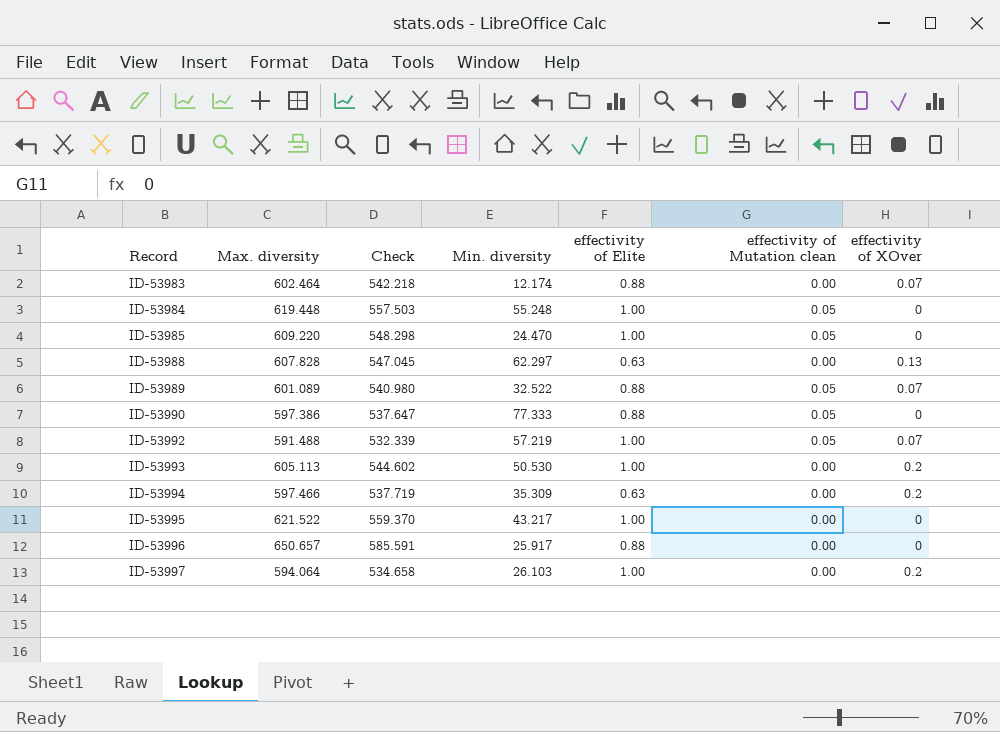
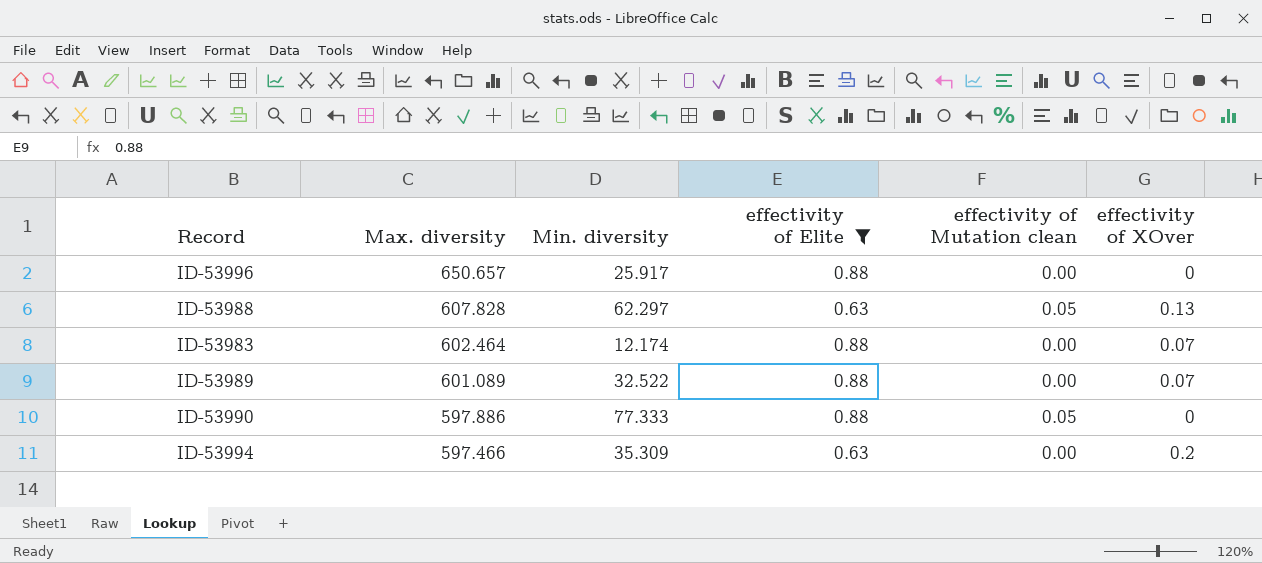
filter: none -> effectivity of Elite != 1.00
row order: Record ascending -> Max. diversity descending
column Check | formula: [Max. diversity] * 0.9 -> none
ID-53988 | effectivity of Mutation clean: 0.00 -> 0.05
ID-53989 | effectivity of Mutation clean: 0.05 -> 0.00
ID-53990 | Max. diversity: 597.386 -> 597.886

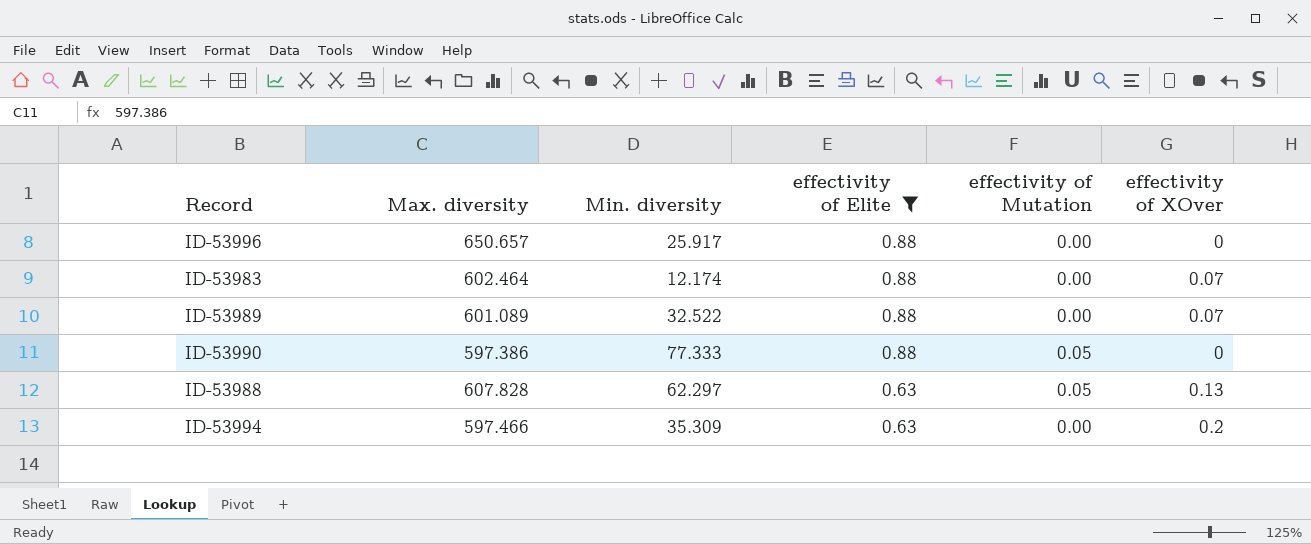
row order: Max. diversity descending -> effectivity of Elite descending
column name: effectivity of Mutation clean -> effectivity of Mutation
ID-53990 | Max. diversity: 597.886 -> 597.386

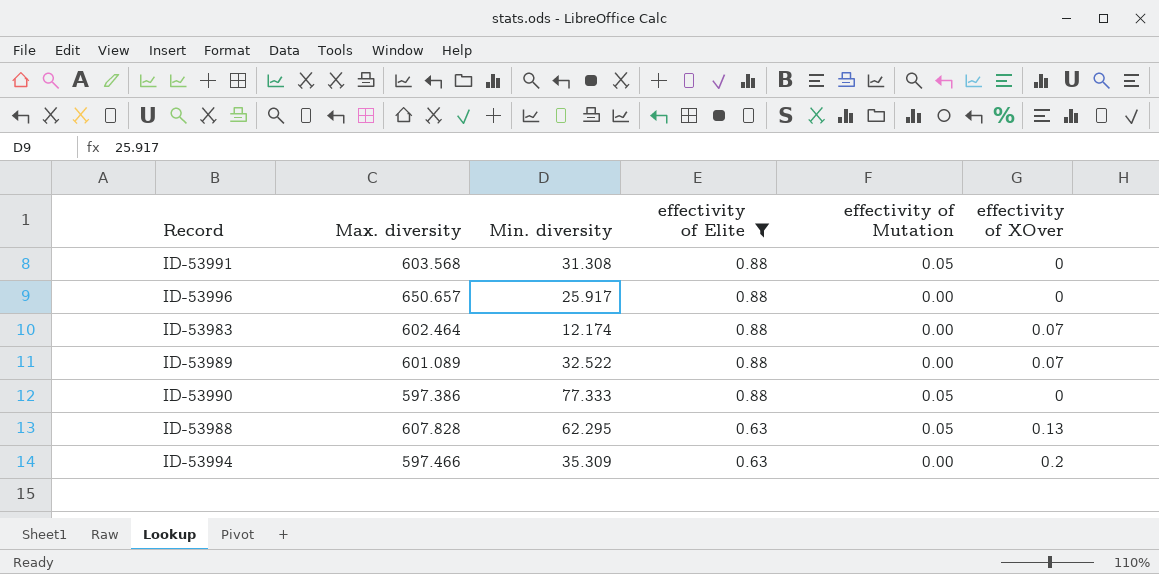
row ID-53991: none -> 603.568 | 31.308 | 0.88 | 0.05 | 0
ID-53988 | Min. diversity: 62.297 -> 62.295

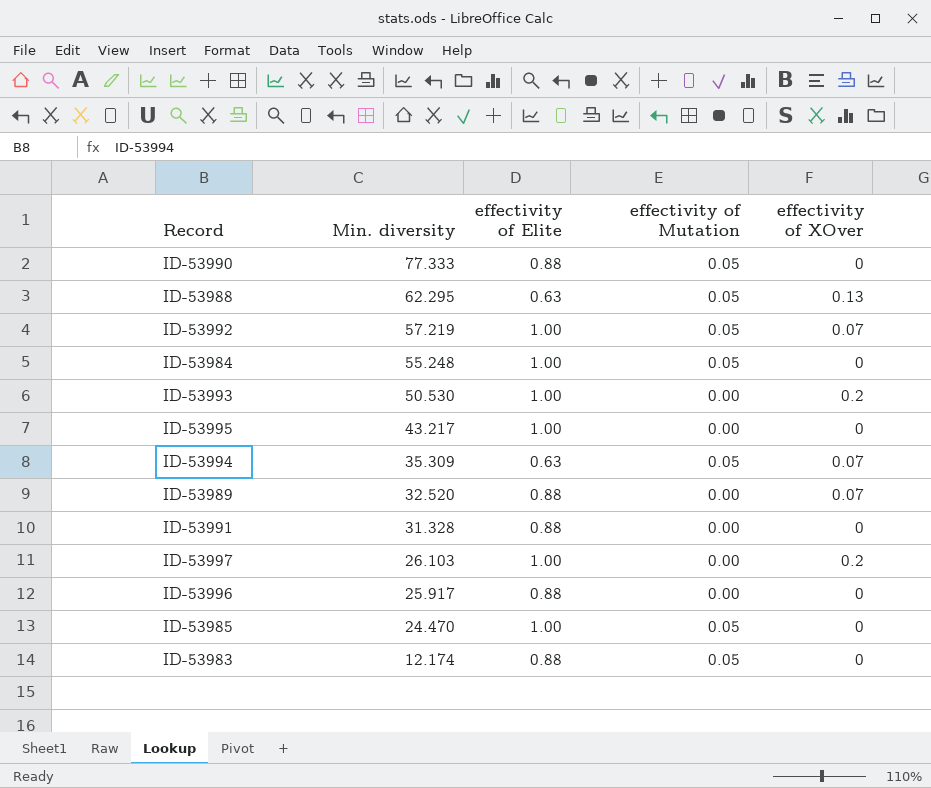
filter: effectivity of Elite != 1.00 -> none
row order: effectivity of Elite descending -> Min. diversity descending
column Max. diversity | position: 2 -> none
ID-53994 | effectivity of Mutation: 0.00 -> 0.05
ID-53994 | effectivity of XOver: 0.2 -> 0.07
ID-53989 | Min. diversity: 32.522 -> 32.520
ID-53991 | Min. diversity: 31.308 -> 31.328
ID-53991 | effectivity of Mutation: 0.05 -> 0.00
ID-53983 | effectivity of Mutation: 0.00 -> 0.05
ID-53983 | effectivity of XOver: 0.07 -> 0

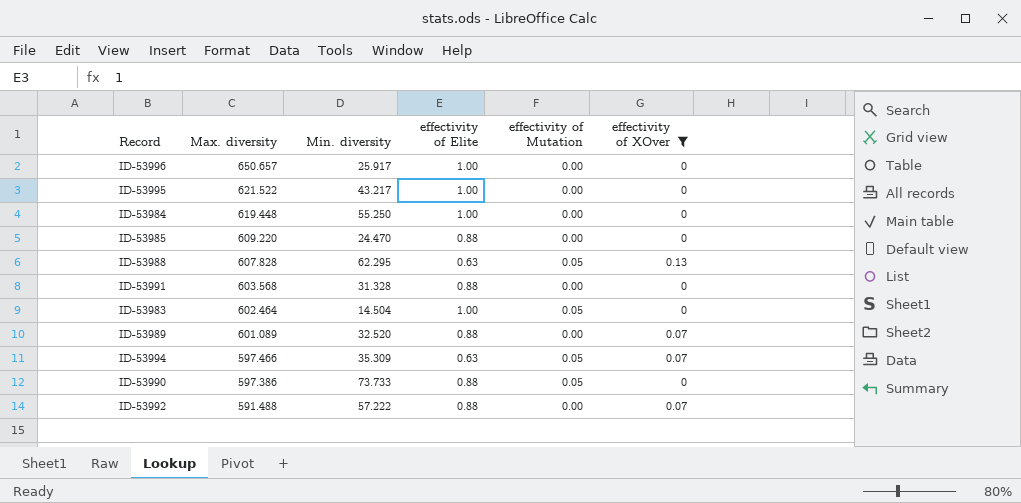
filter: none -> effectivity of XOver != 0.2
row order: Min. diversity descending -> Max. diversity descending
column Max. diversity | position: none -> 2
ID-53996 | effectivity of Elite: 0.88 -> 1.00
ID-53984 | Min. diversity: 55.248 -> 55.250
ID-53984 | effectivity of Mutation: 0.05 -> 0.00
ID-53985 | effectivity of Elite: 1.00 -> 0.88
ID-53985 | effectivity of Mutation: 0.05 -> 0.00
ID-53983 | Min. diversity: 12.174 -> 14.504
ID-53983 | effectivity of Elite: 0.88 -> 1.00
ID-53990 | Min. diversity: 77.333 -> 73.733
ID-53992 | Min. diversity: 57.219 -> 57.222
ID-53992 | effectivity of Elite: 1.00 -> 0.88
ID-53992 | effectivity of Mutation: 0.05 -> 0.00

